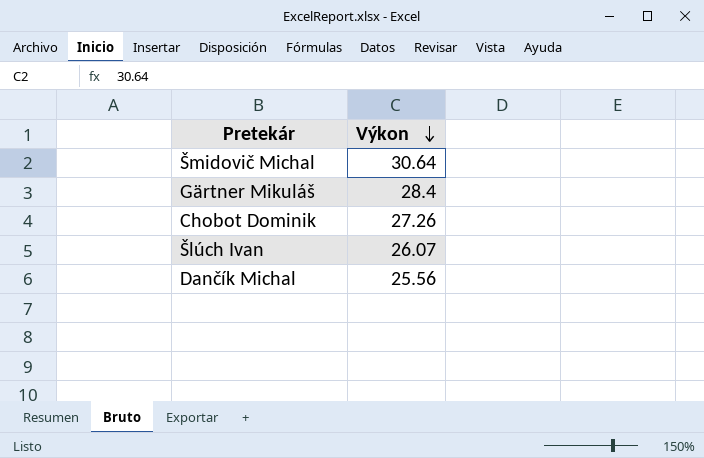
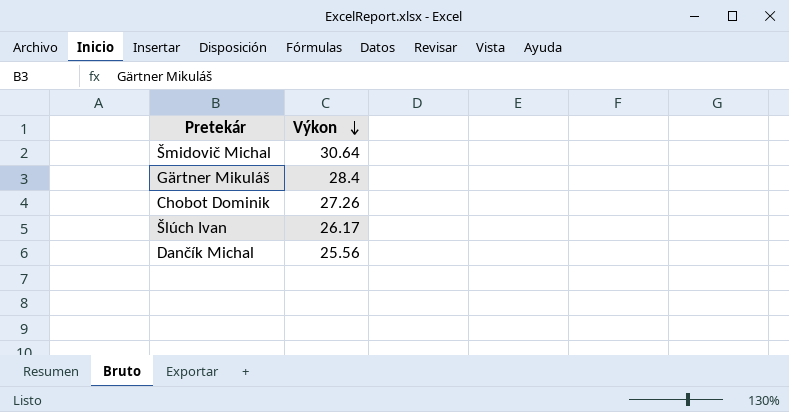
Šlúch Ivan | Výkon: 26.07 -> 26.17

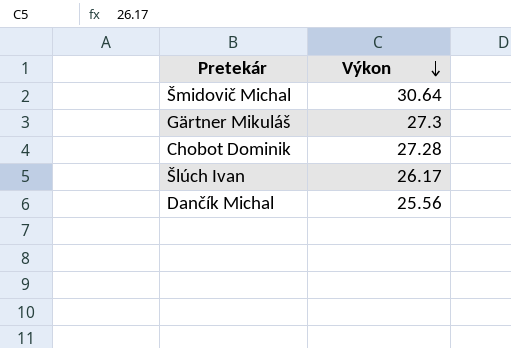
Gärtner Mikuláš | Výkon: 28.4 -> 27.3
Chobot Dominik | Výkon: 27.26 -> 27.28

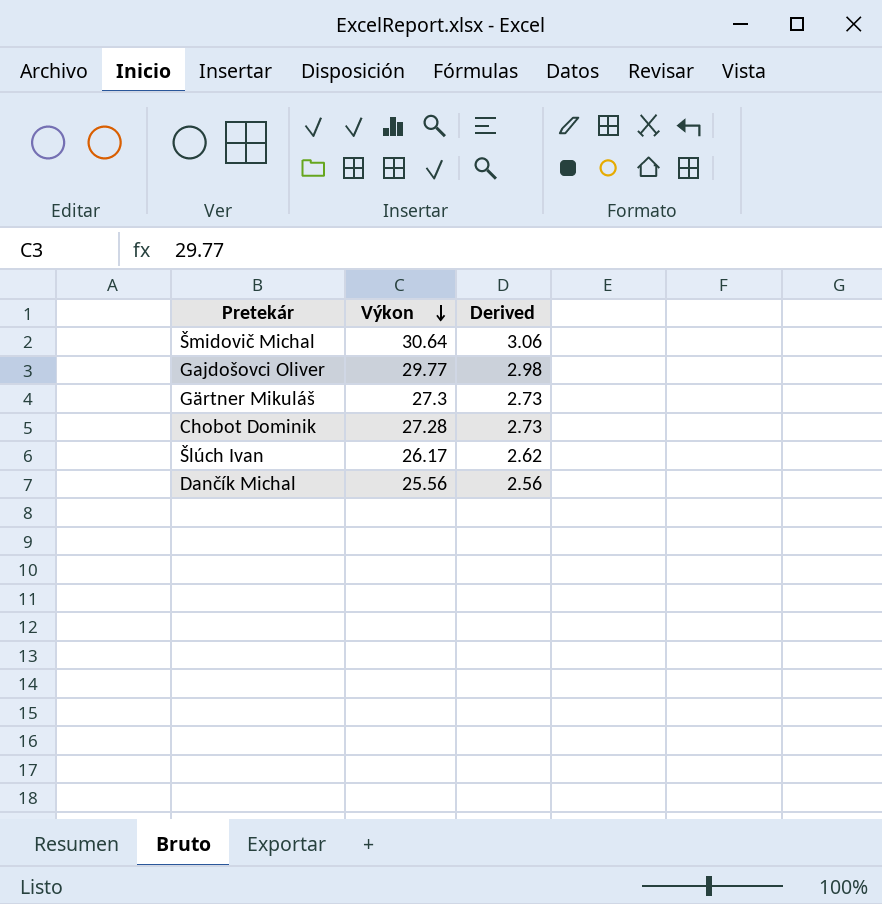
column Derived | formula: none -> [Výkon] * 0.1
row Gajdošovci Oliver: none -> 29.77 | 2.98

